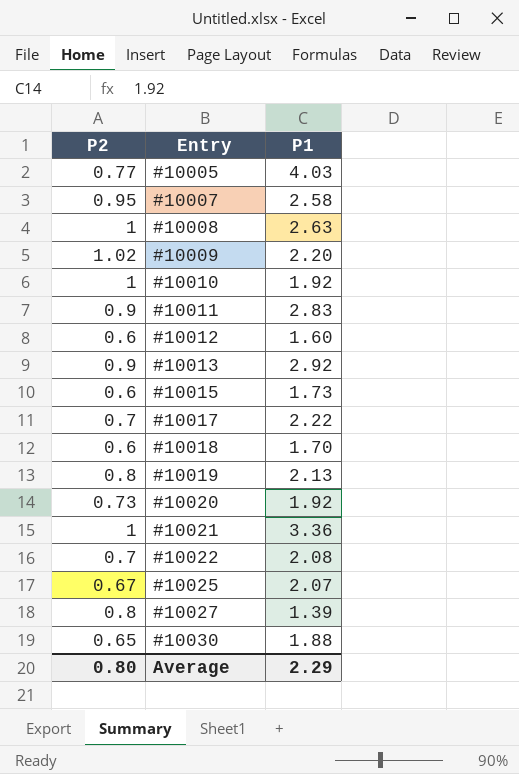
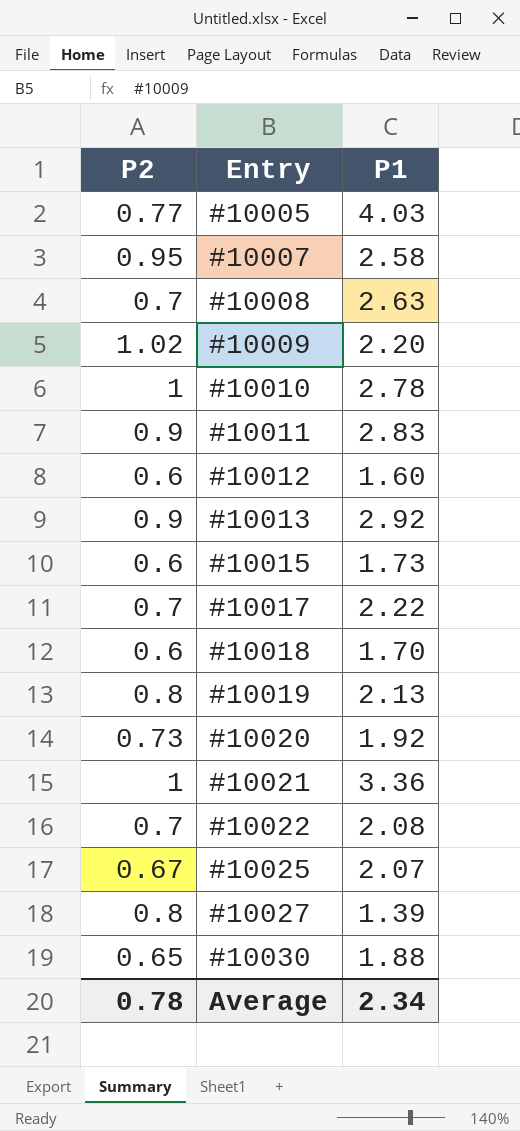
#10008 | P2: 1 -> 0.7
#10010 | P1: 1.92 -> 2.78
Average | P2: 0.80 -> 0.78
Average | P1: 2.29 -> 2.34

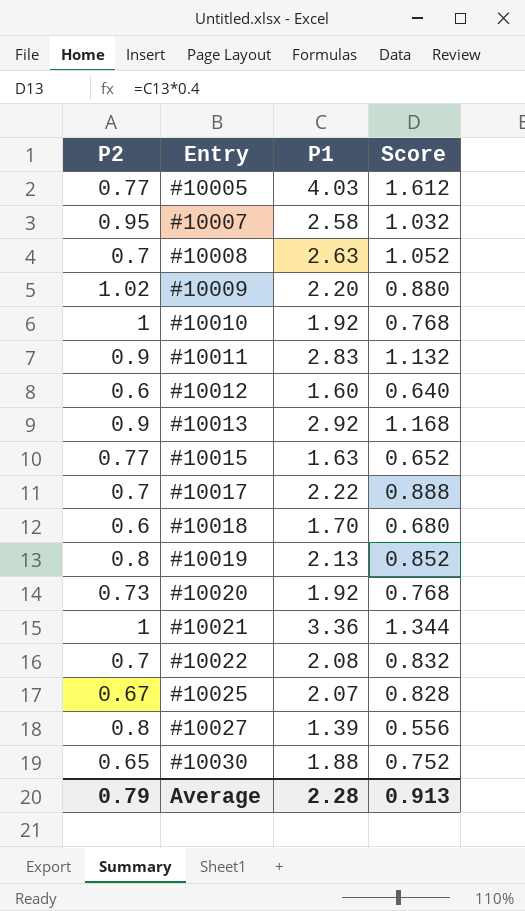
column Score | formula: none -> [P1] * 0.4
#10010 | P1: 2.78 -> 1.92
#10015 | P2: 0.6 -> 0.77
#10015 | P1: 1.73 -> 1.63
Average | P2: 0.78 -> 0.79
Average | P1: 2.34 -> 2.28

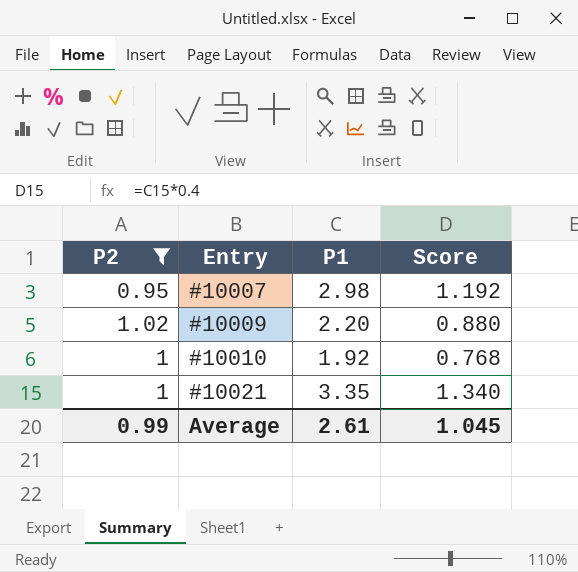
filter: none -> P2 >= 0.95
#10007 | P1: 2.58 -> 2.98
#10007 | Score: 1.032 -> 1.192
#10021 | P1: 3.36 -> 3.35
#10021 | Score: 1.344 -> 1.340
Average | P2: 0.79 -> 0.99
Average | P1: 2.28 -> 2.61
Average | Score: 0.913 -> 1.045

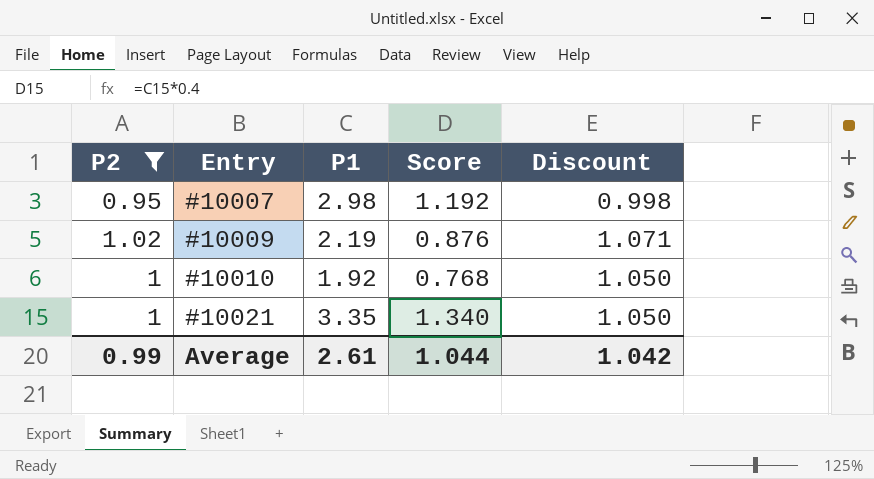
column Discount | formula: none -> [P2] * 1.05
#10009 | P1: 2.20 -> 2.19
#10009 | Score: 0.880 -> 0.876
Average | Score: 1.045 -> 1.044

